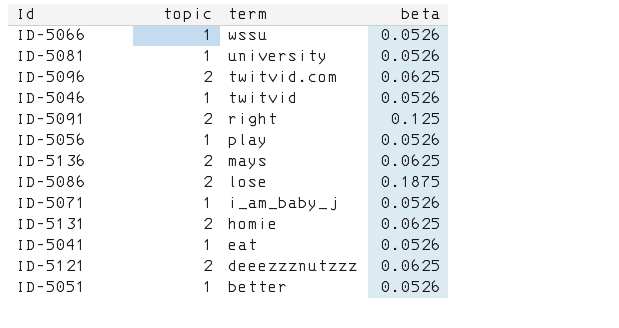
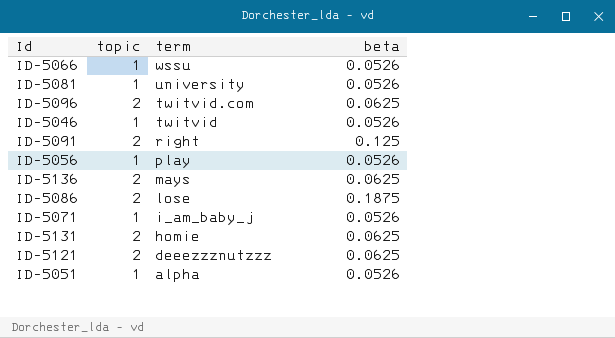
row ID-5041: 1 | eat | 0.0526 -> none
ID-5051 | term: better -> alpha

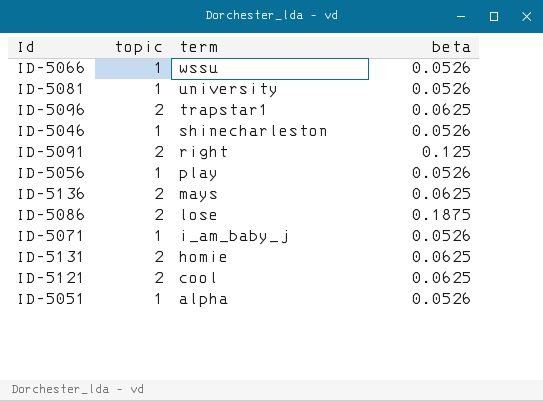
ID-5096 | term: twitvid.com -> trapstar1
ID-5046 | term: twitvid -> shinecharleston
ID-5121 | term: deeezzznutzzz -> cool

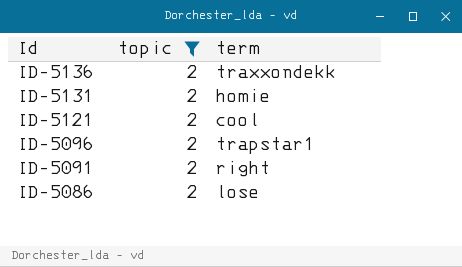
filter: none -> topic = 2
row order: term descending -> Id descending
column beta | position: 4 -> none
ID-5136 | term: mays -> traxxondekk

